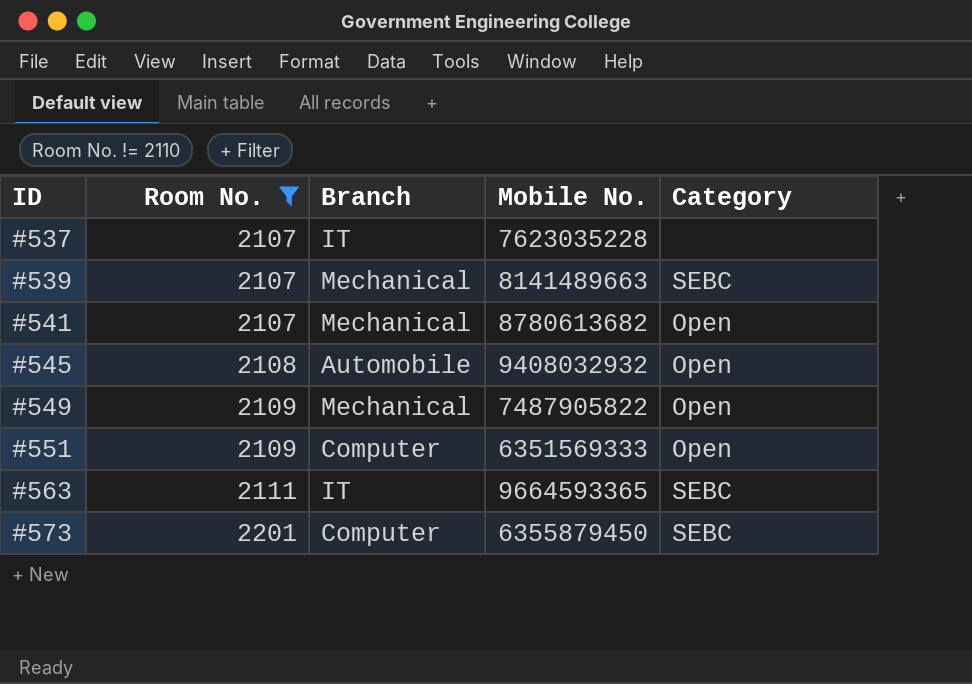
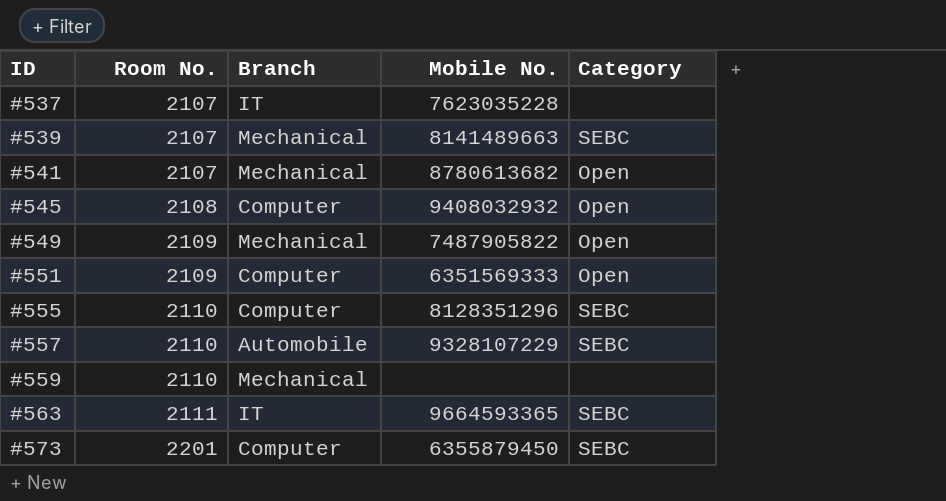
filter: Room No. != 2110 -> none
#545 | Branch: Automobile -> Computer

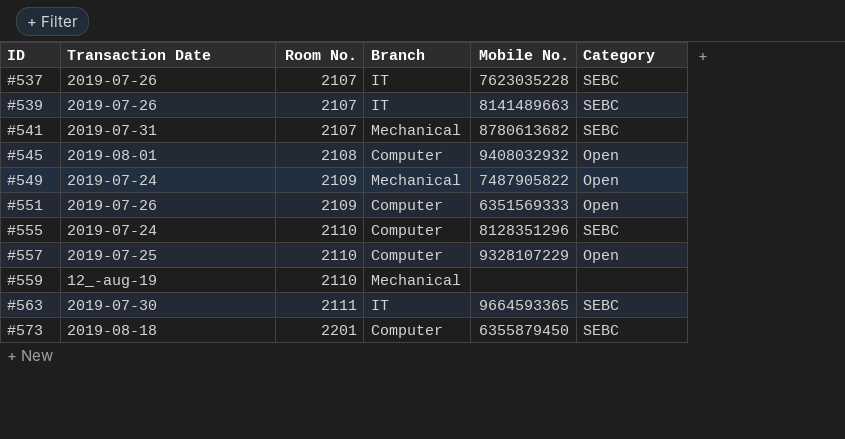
column Transaction Date | position: none -> 2
#537 | Category: none -> SEBC
#539 | Branch: Mechanical -> IT
#541 | Category: Open -> SEBC
#557 | Branch: Automobile -> Computer
#557 | Category: SEBC -> Open

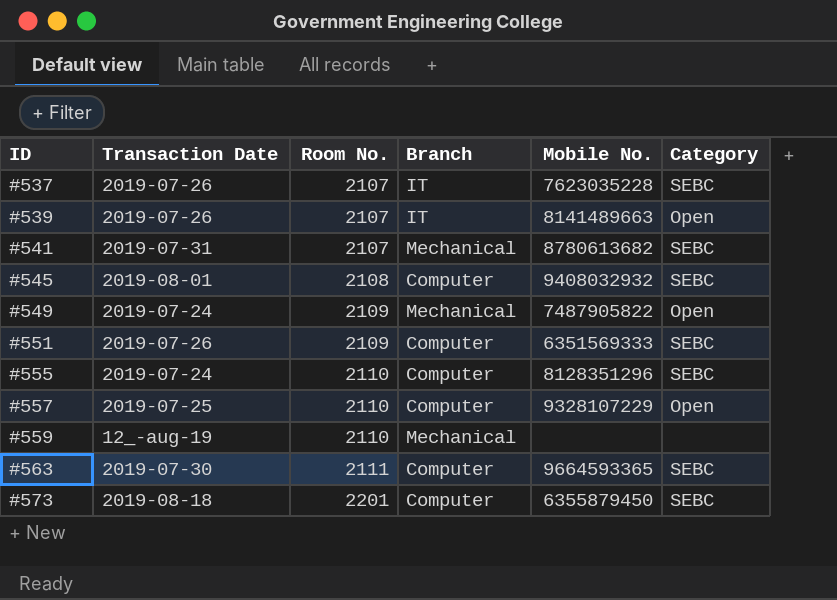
#539 | Category: SEBC -> Open
#545 | Category: Open -> SEBC
#551 | Category: Open -> SEBC
#563 | Branch: IT -> Computer

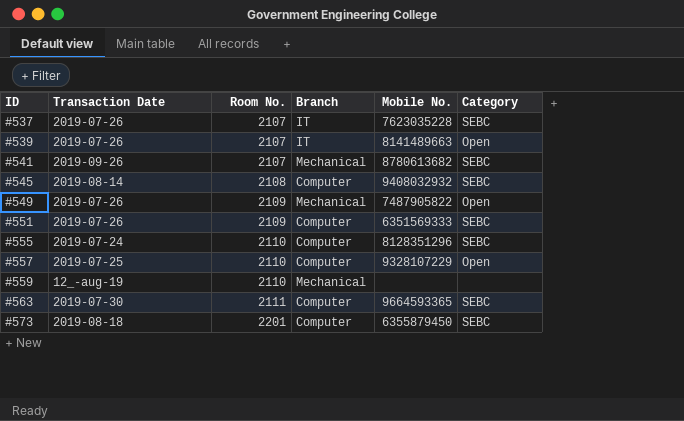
#541 | Transaction Date: 2019-07-31 -> 2019-09-26
#545 | Transaction Date: 2019-08-01 -> 2019-08-14
#549 | Transaction Date: 2019-07-24 -> 2019-07-26

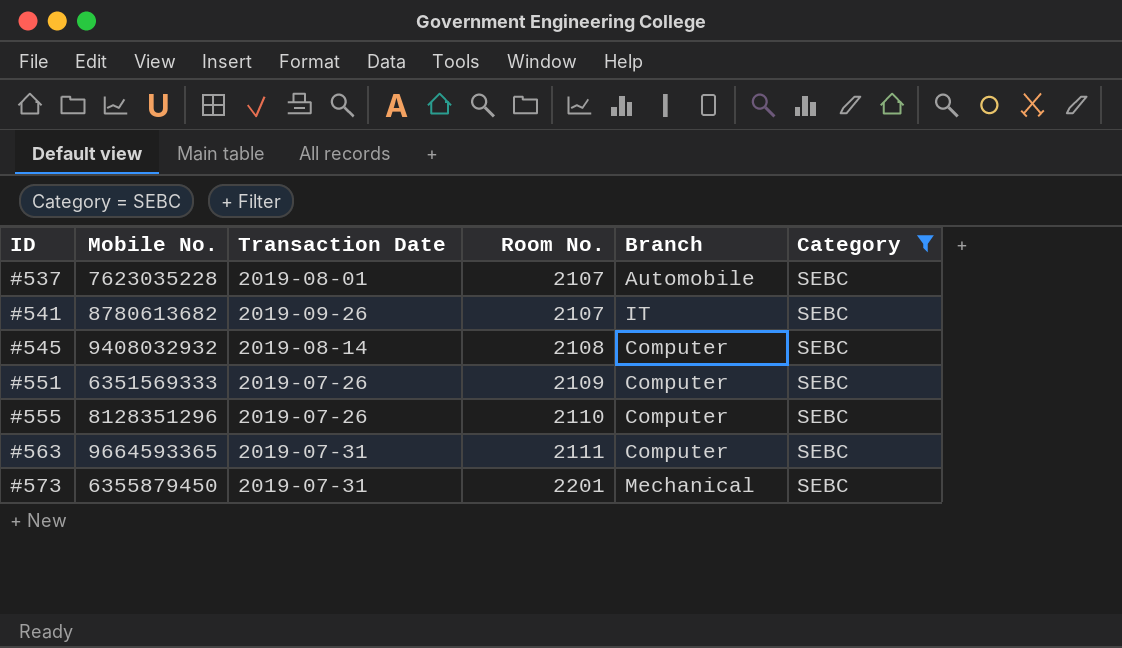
filter: none -> Category = SEBC
column Mobile No. | position: 5 -> 2
#537 | Transaction Date: 2019-07-26 -> 2019-08-01
#537 | Branch: IT -> Automobile
#541 | Branch: Mechanical -> IT
#555 | Transaction Date: 2019-07-24 -> 2019-07-26
#563 | Transaction Date: 2019-07-30 -> 2019-07-31
#573 | Transaction Date: 2019-08-18 -> 2019-07-31
#573 | Branch: Computer -> Mechanical

